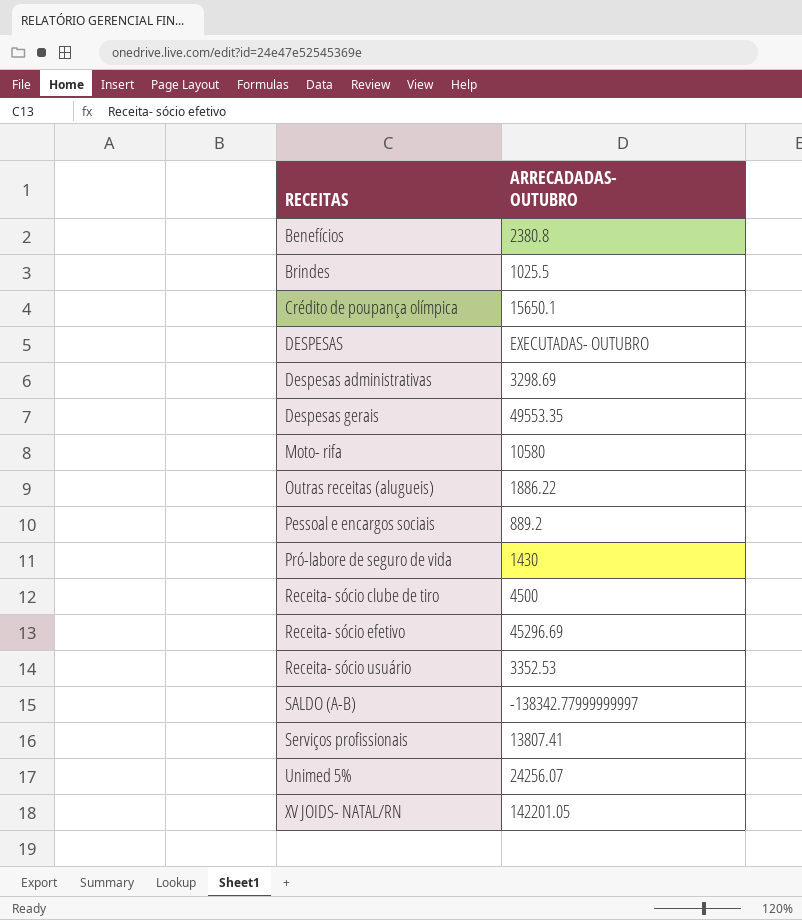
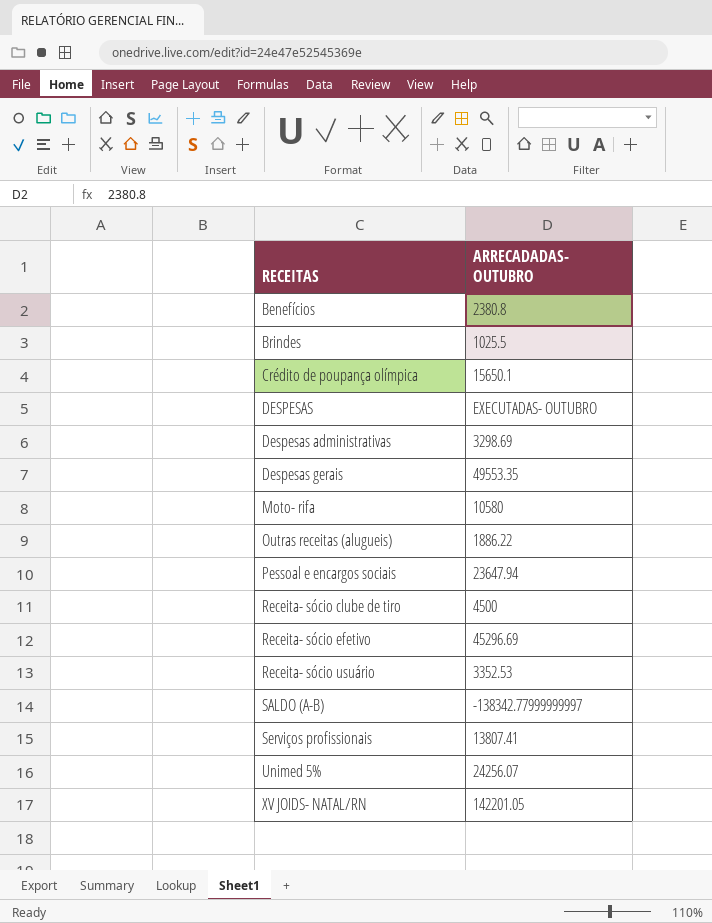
row Pró-labore de seguro de vida: 1430 -> none
Pessoal e encargos sociais | ARRECADADAS- OUTUBRO: 889.2 -> 23647.94

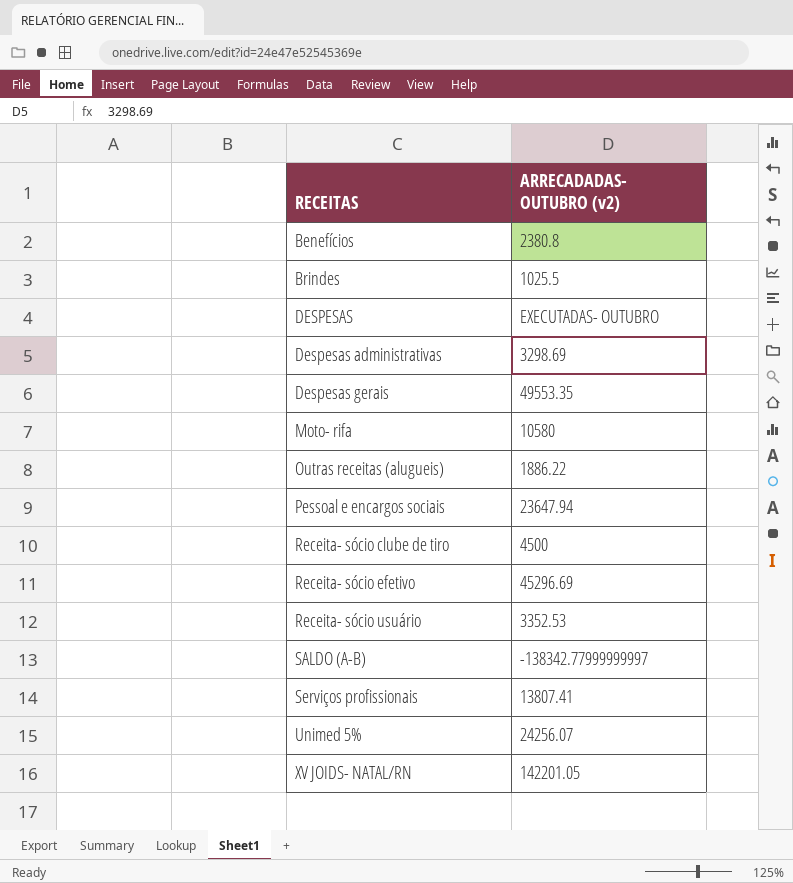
column name: ARRECADADAS- OUTUBRO -> ARRECADADAS- OUTUBRO (v2)
row Crédito de poupança olímpica: 15650.1 -> none

